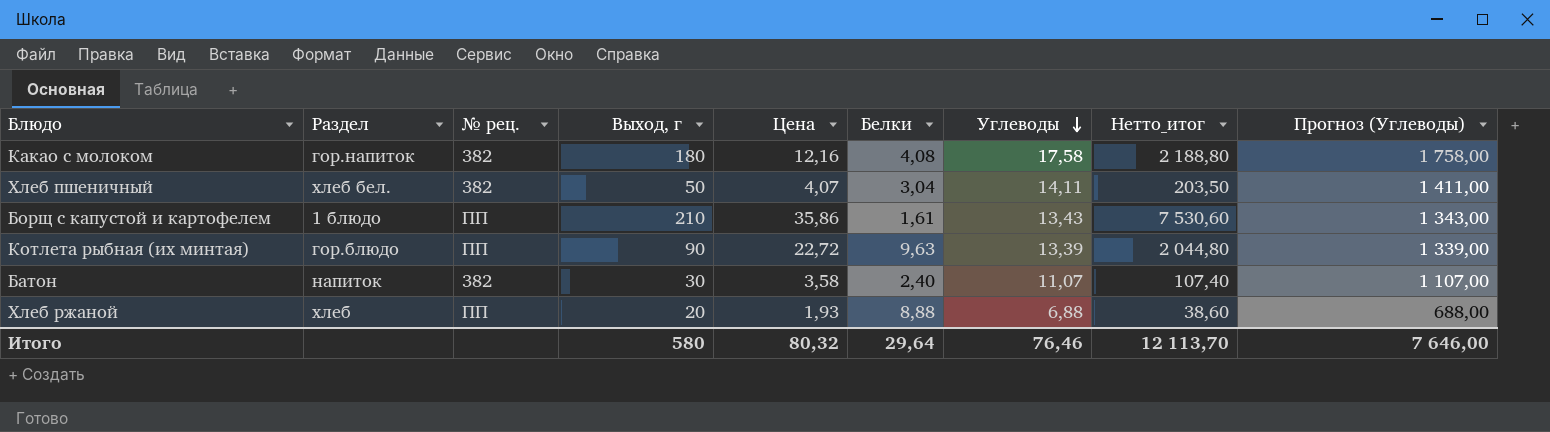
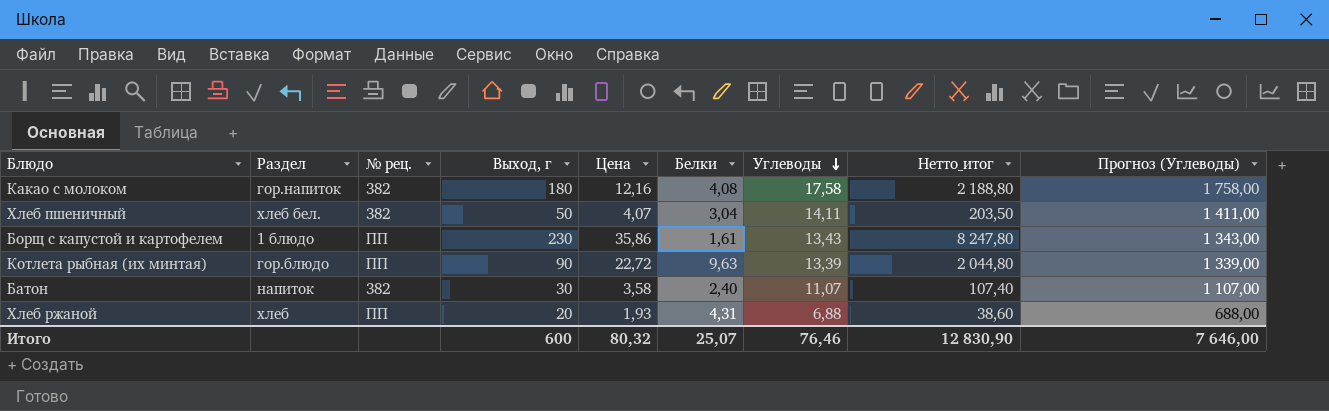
Борщ с капустой и картофелем | Выход, г: 210 -> 230
Борщ с капустой и картофелем | Нетто_итог: 7 530,60 -> 8 247,80
Хлеб ржаной | Белки: 8,88 -> 4,31
Итого | Выход, г: 580 -> 600
Итого | Белки: 29,64 -> 25,07
Итого | Нетто_итог: 12 113,70 -> 12 830,90

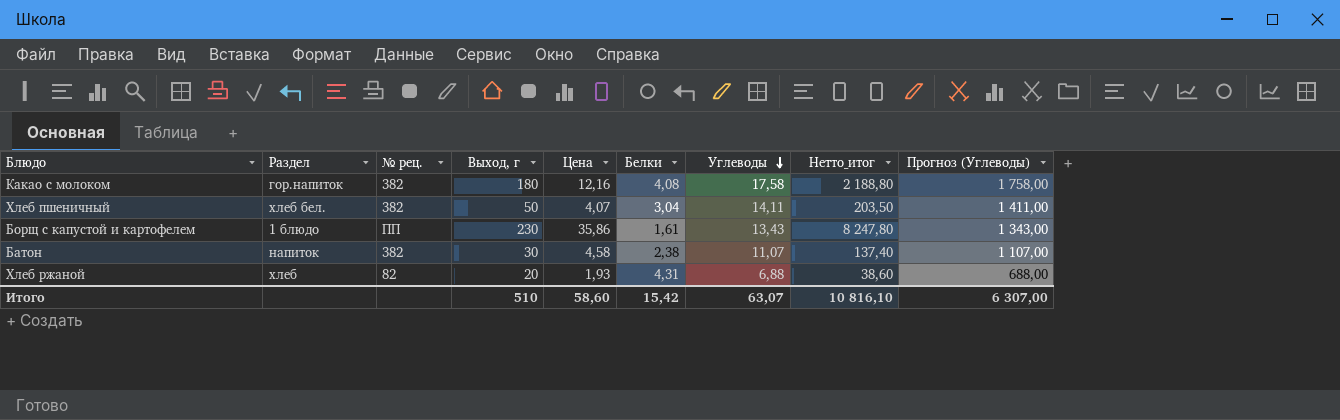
row Котлета рыбная (их минтая): гор.блюдо | ПП | 90 | 22,72 | 9,63 | 13,39 | 2 044,80 | 1 339,00 -> none
Батон | Цена: 3,58 -> 4,58
Батон | Белки: 2,40 -> 2,38
Батон | Нетто_итог: 107,40 -> 137,40
Хлеб ржаной | № рец.: ПП -> 82
Итого | Выход, г: 600 -> 510
Итого | Цена: 80,32 -> 58,60
Итого | Белки: 25,07 -> 15,42
Итого | Углеводы: 76,46 -> 63,07
Итого | Нетто_итог: 12 830,90 -> 10 816,10
Итого | Прогноз (Углеводы): 7 646,00 -> 6 307,00

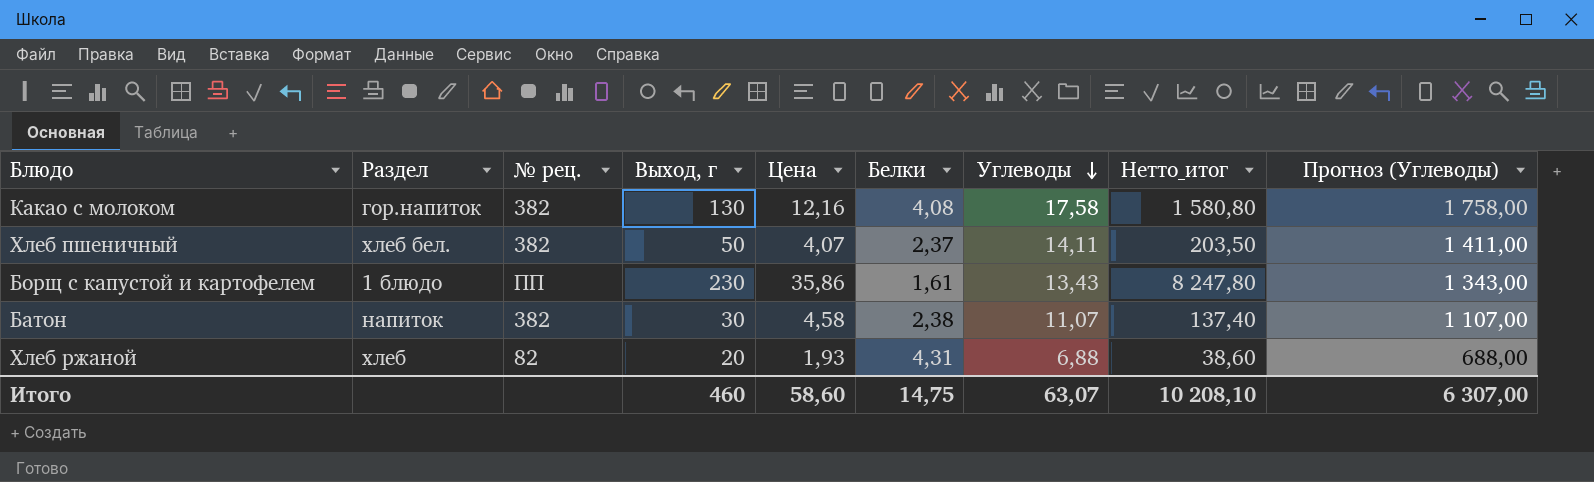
Какао с молоком | Выход, г: 180 -> 130
Какао с молоком | Нетто_итог: 2 188,80 -> 1 580,80
Хлеб пшеничный | Белки: 3,04 -> 2,37
Итого | Выход, г: 510 -> 460
Итого | Белки: 15,42 -> 14,75
Итого | Нетто_итог: 10 816,10 -> 10 208,10

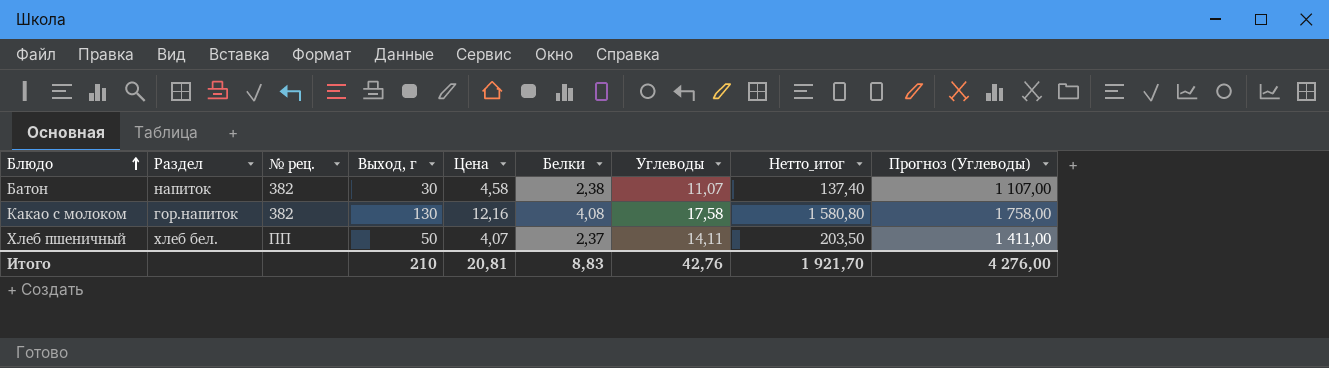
row order: Углеводы descending -> Блюдо ascending
row Борщ с капустой и картофелем: 1 блюдо | ПП | 230 | 35,86 | 1,61 | 13,43 | 8 247,80 | 1 343,00 -> none
row Хлеб ржаной: хлеб | 82 | 20 | 1,93 | 4,31 | 6,88 | 38,60 | 688,00 -> none
Хлеб пшеничный | № рец.: 382 -> ПП
Итого | Выход, г: 460 -> 210
Итого | Цена: 58,60 -> 20,81
Итого | Белки: 14,75 -> 8,83
Итого | Углеводы: 63,07 -> 42,76
Итого | Нетто_итог: 10 208,10 -> 1 921,70
Итого | Прогноз (Углеводы): 6 307,00 -> 4 276,00

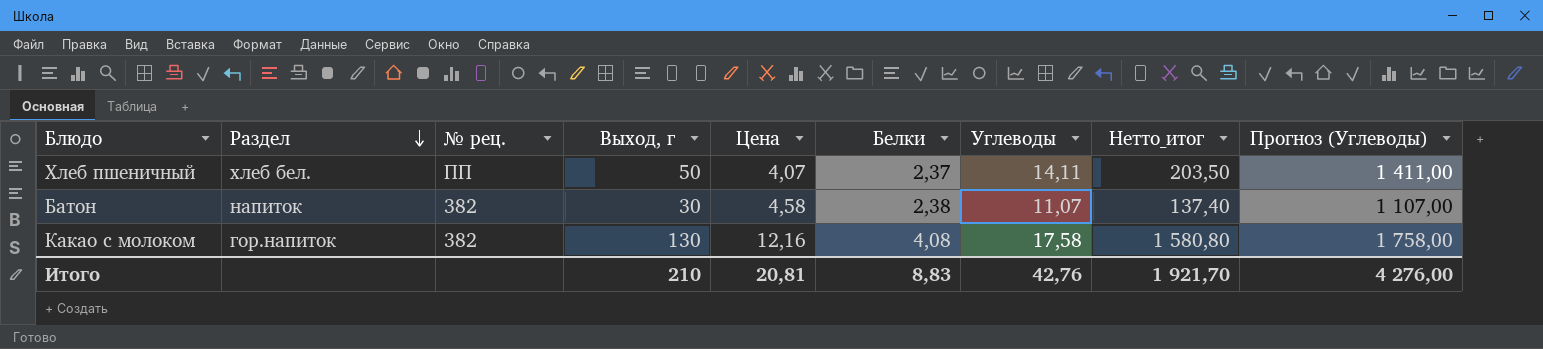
row order: Блюдо ascending -> Раздел descending

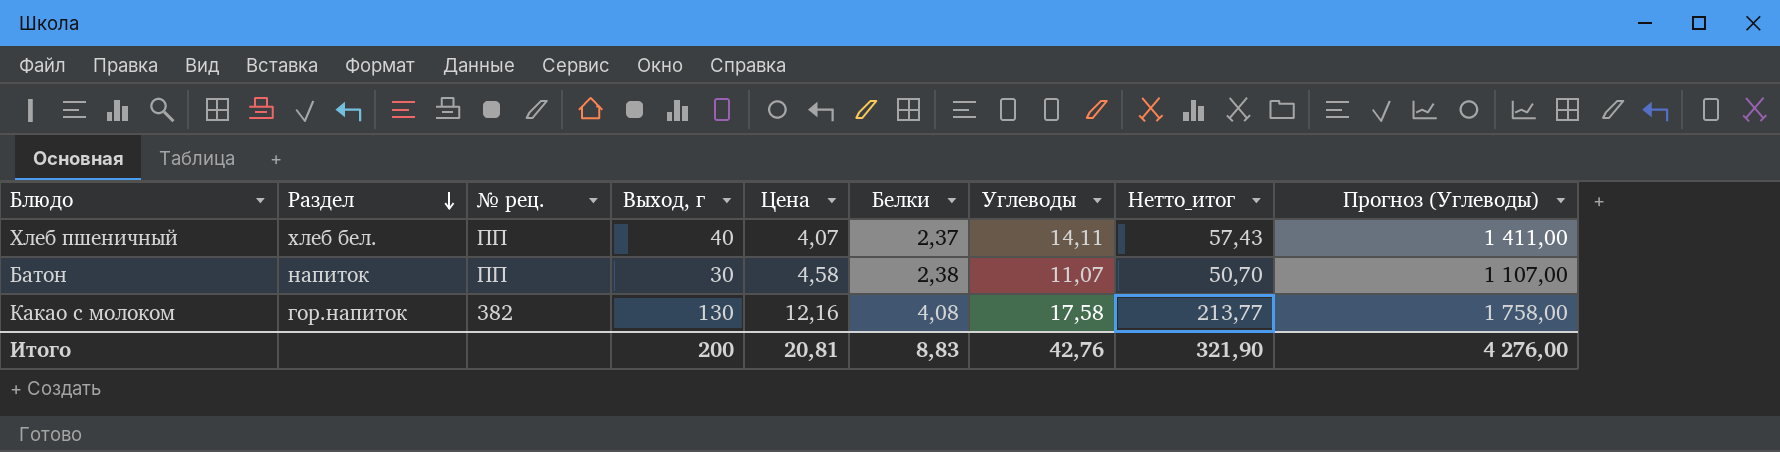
column Нетто_итог | formula: [Выход, г] * [Цена] -> [Цена] * [Углеводы]
Хлеб пшеничный | Выход, г: 50 -> 40
Батон | № рец.: 382 -> ПП
Итого | Выход, г: 210 -> 200
Итого | Нетто_итог: 1 921,70 -> 321,90

